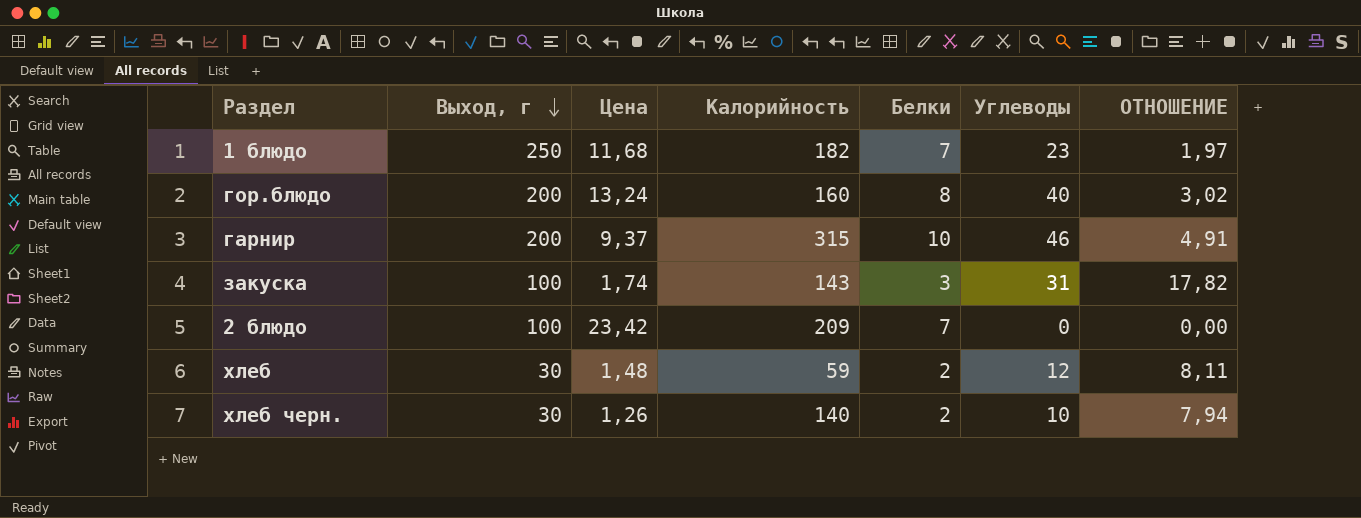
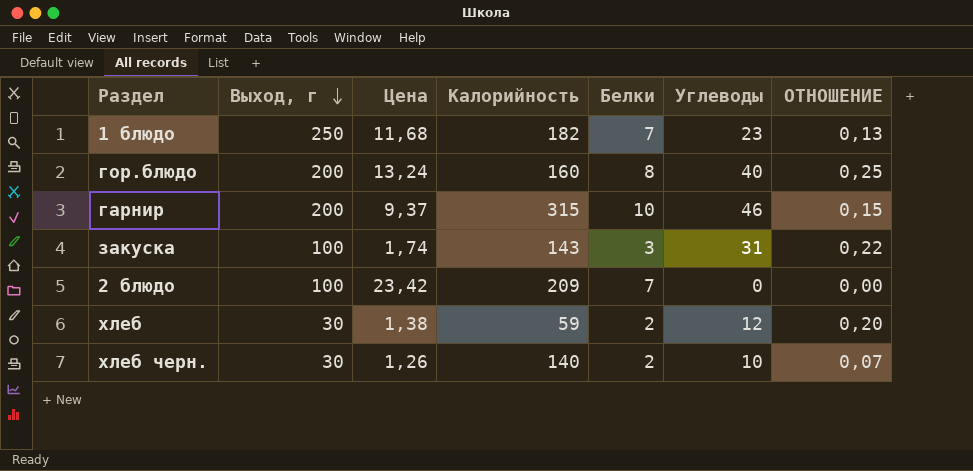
column ОТНОШЕНИЕ | formula: [Углеводы] / [Цена] -> [Углеводы] / [Калорийность]
хлеб | Цена: 1,48 -> 1,38

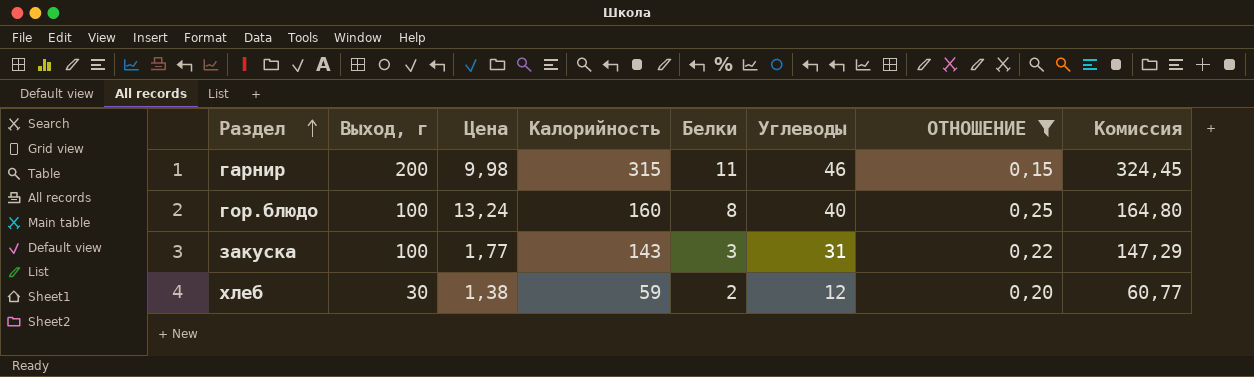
filter: none -> ОТНОШЕНИЕ >= 0,15
row order: Выход, г descending -> Раздел ascending
column Комиссия | formula: none -> [Калорийность] * 1,03
гарнир | Цена: 9,37 -> 9,98
гарнир | Белки: 10 -> 11
гор.блюдо | Выход, г: 200 -> 100
закуска | Цена: 1,74 -> 1,77

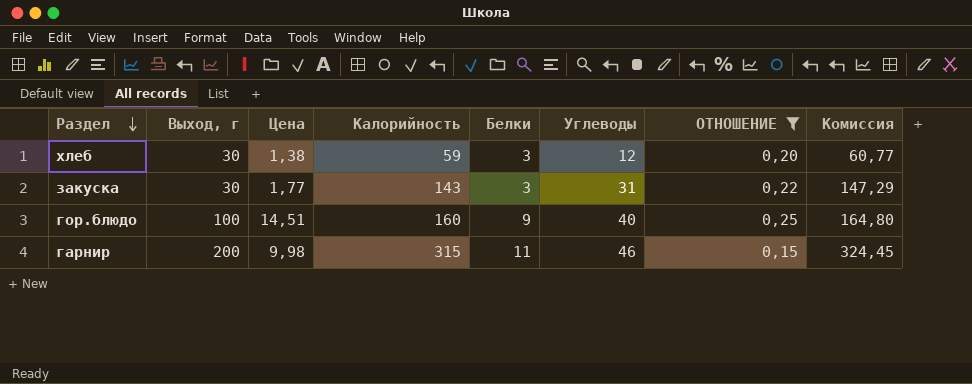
row order: Раздел ascending -> Раздел descending
хлеб | Белки: 2 -> 3
закуска | Выход, г: 100 -> 30
гор.блюдо | Цена: 13,24 -> 14,51
гор.блюдо | Белки: 8 -> 9

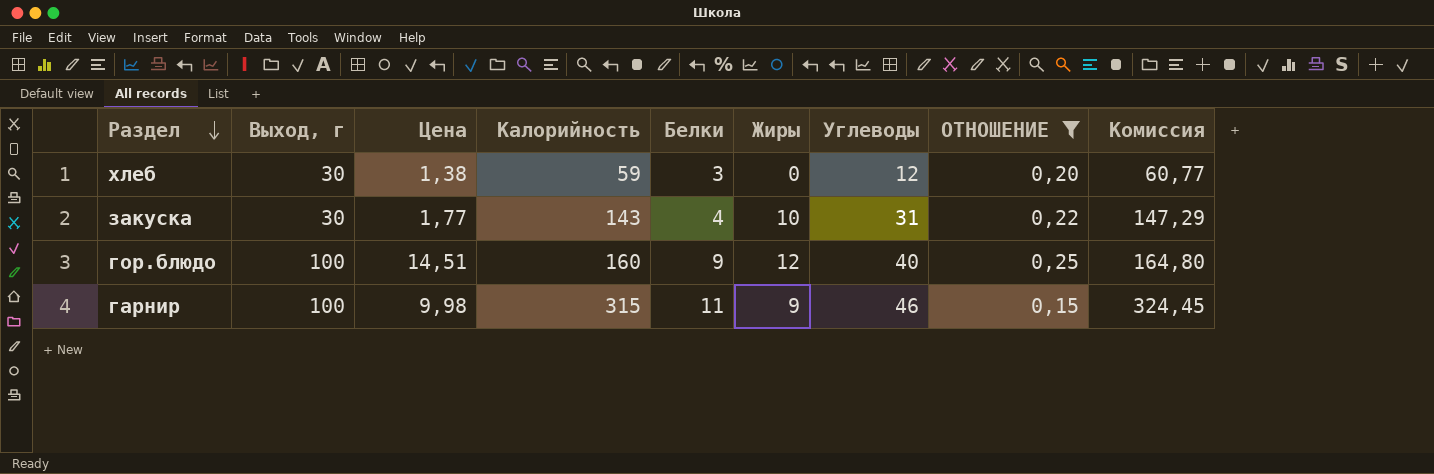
column Жиры | position: none -> 6
закуска | Белки: 3 -> 4
гарнир | Выход, г: 200 -> 100

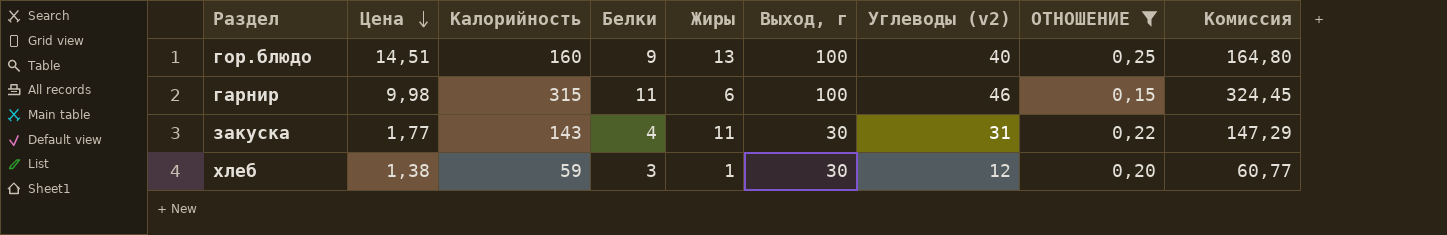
row order: Раздел descending -> Цена descending
column Выход, г | position: 2 -> 6
column name: Углеводы -> Углеводы (v2)
гор.блюдо | Жиры: 12 -> 13
гарнир | Жиры: 9 -> 6
закуска | Жиры: 10 -> 11
хлеб | Жиры: 0 -> 1

